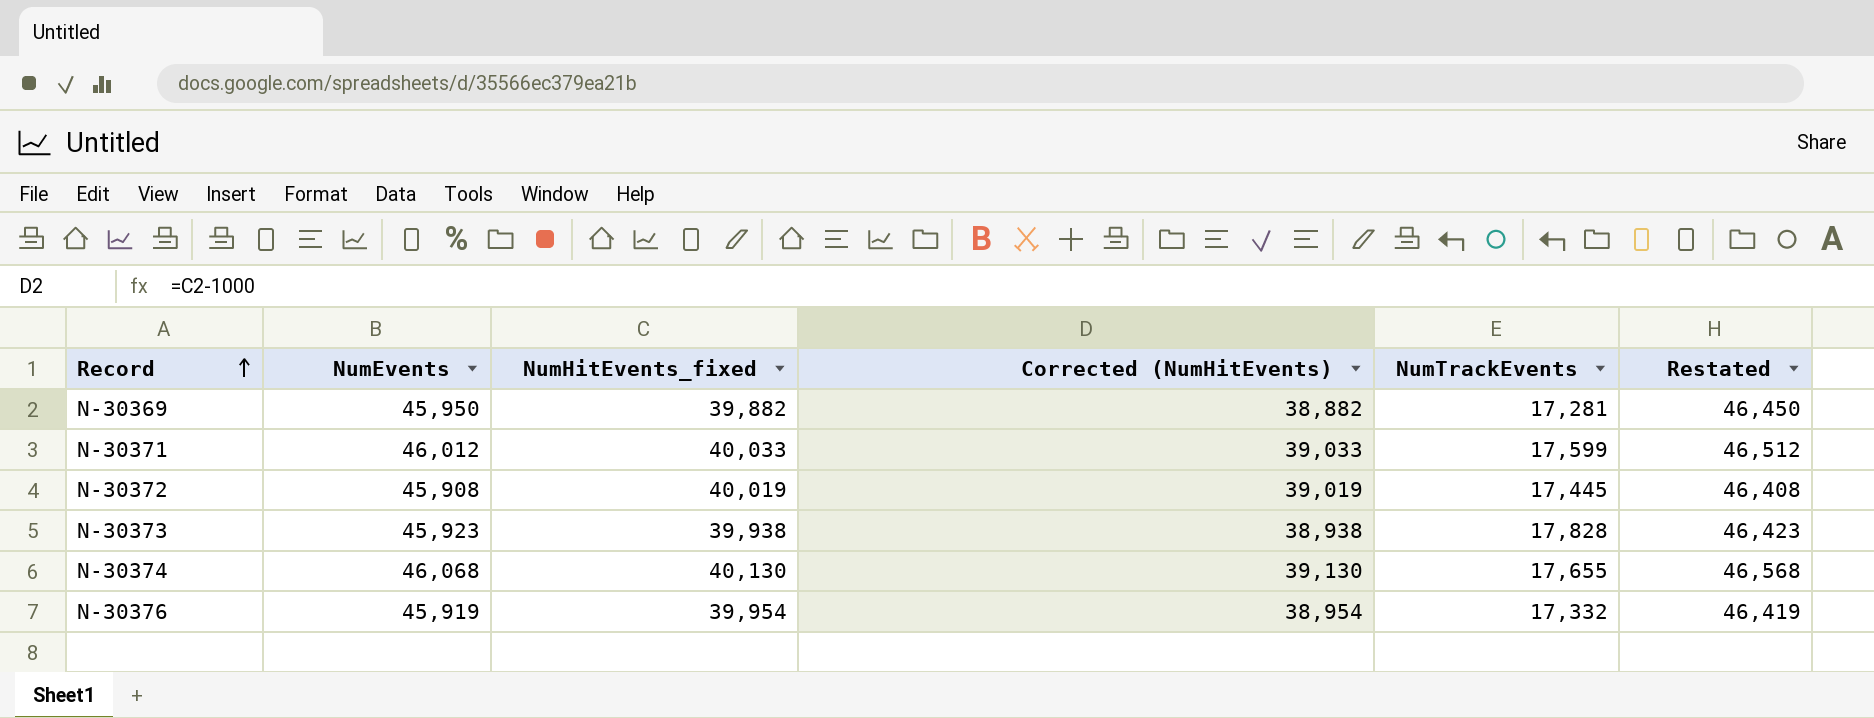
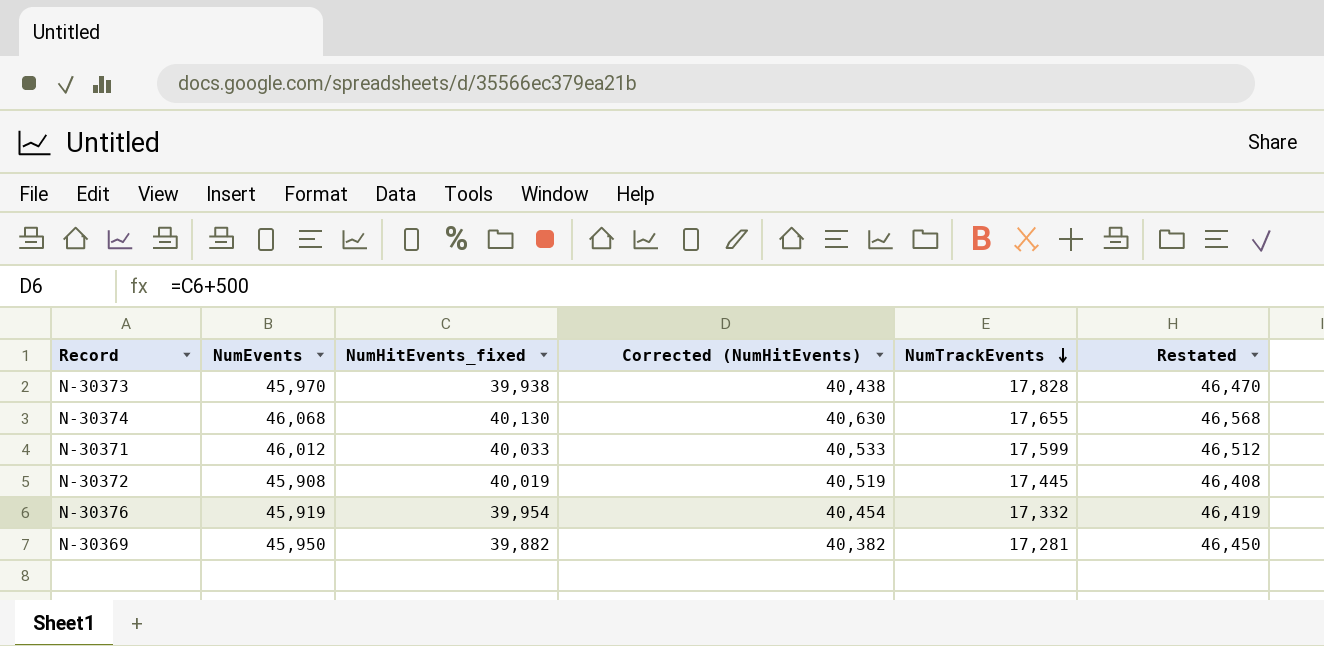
row order: Record ascending -> NumTrackEvents descending
column Corrected (NumHitEvents) | formula: [NumHitEvents_fixed] - 1000 -> [NumHitEvents_fixed] + 500
N-30373 | NumEvents: 45,923 -> 45,970
N-30373 | Restated: 46,423 -> 46,470

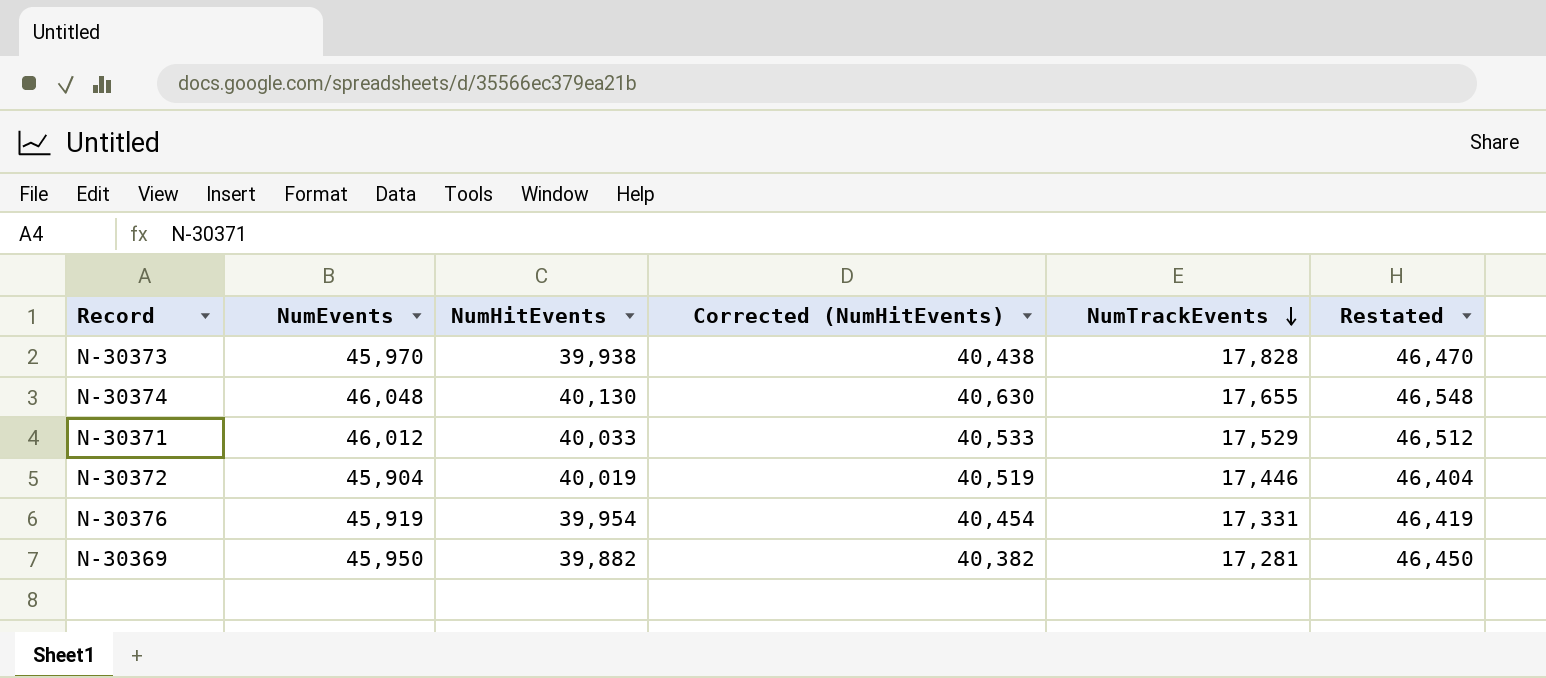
column name: NumHitEvents_fixed -> NumHitEvents
N-30374 | NumEvents: 46,068 -> 46,048
N-30374 | Restated: 46,568 -> 46,548
N-30371 | NumTrackEvents: 17,599 -> 17,529
N-30372 | NumEvents: 45,908 -> 45,904
N-30372 | NumTrackEvents: 17,445 -> 17,446
N-30372 | Restated: 46,408 -> 46,404
N-30376 | NumTrackEvents: 17,332 -> 17,331

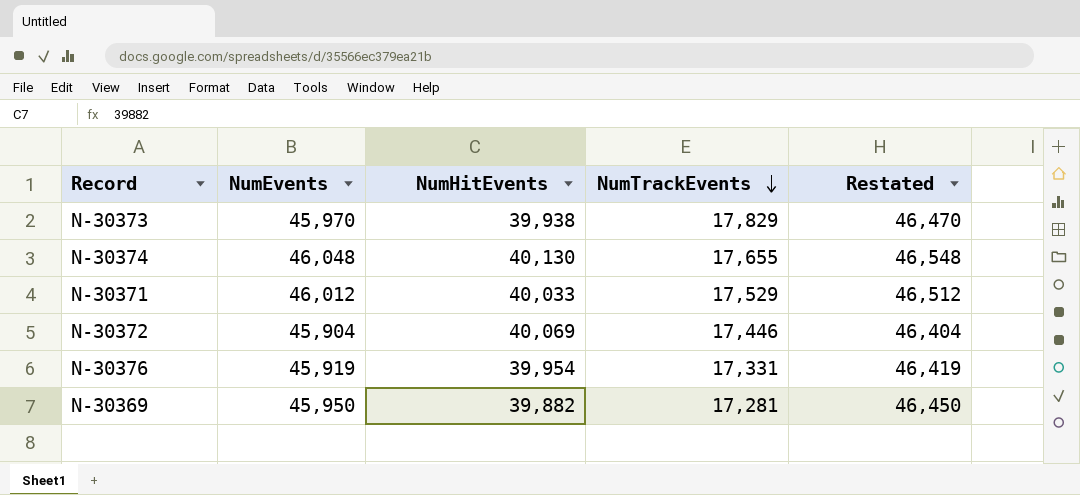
column Corrected (NumHitEvents) | formula: [NumHitEvents] + 500 -> none
N-30373 | NumTrackEvents: 17,828 -> 17,829
N-30372 | NumHitEvents: 40,019 -> 40,069

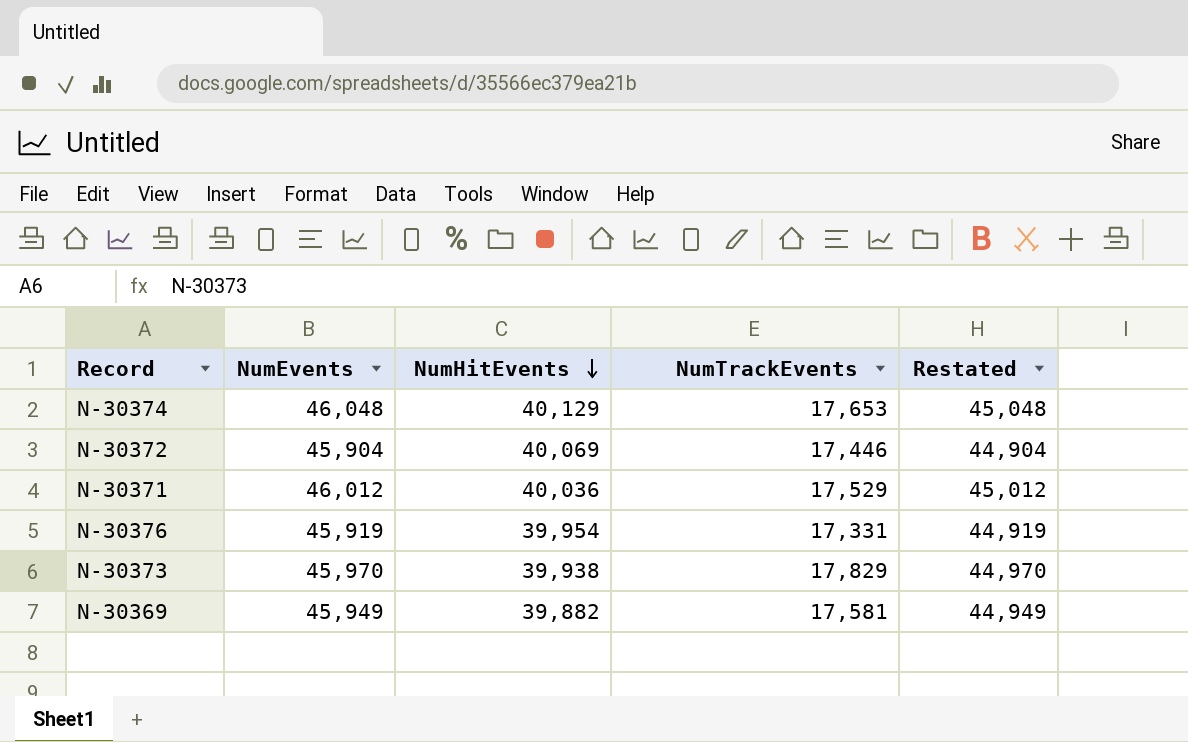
row order: NumTrackEvents descending -> NumHitEvents descending
column Restated | formula: [NumEvents] + 500 -> [NumEvents] - 1000
N-30374 | NumHitEvents: 40,130 -> 40,129
N-30374 | NumTrackEvents: 17,655 -> 17,653
N-30371 | NumHitEvents: 40,033 -> 40,036
N-30369 | NumEvents: 45,950 -> 45,949
N-30369 | NumTrackEvents: 17,281 -> 17,581

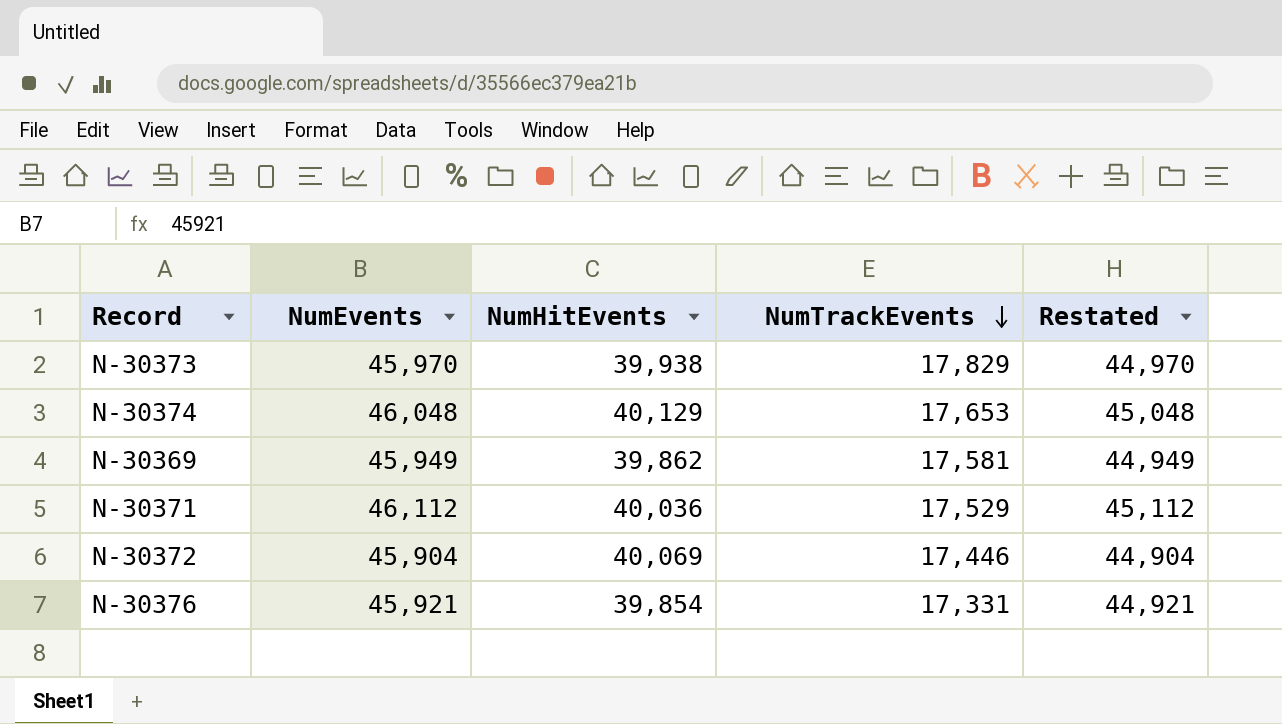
row order: NumHitEvents descending -> NumTrackEvents descending
N-30369 | NumHitEvents: 39,882 -> 39,862
N-30371 | NumEvents: 46,012 -> 46,112
N-30371 | Restated: 45,012 -> 45,112
N-30376 | NumEvents: 45,919 -> 45,921
N-30376 | NumHitEvents: 39,954 -> 39,854
N-30376 | Restated: 44,919 -> 44,921

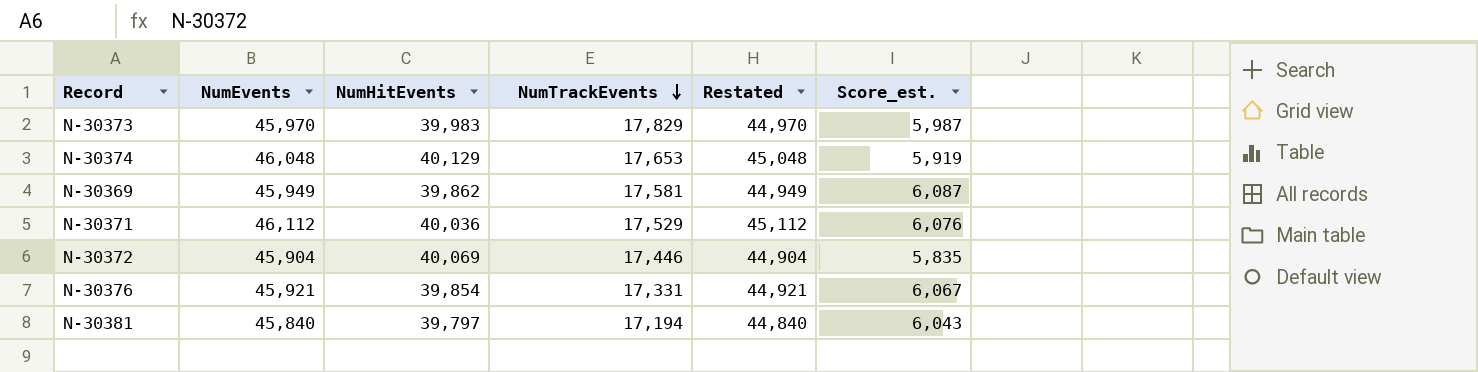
column Score_est. | formula: none -> [NumEvents] - [NumHitEvents]
N-30373 | NumHitEvents: 39,938 -> 39,983
row N-30381: none -> 45,840 | 39,797 | 17,194 | 44,840 | 6,043

